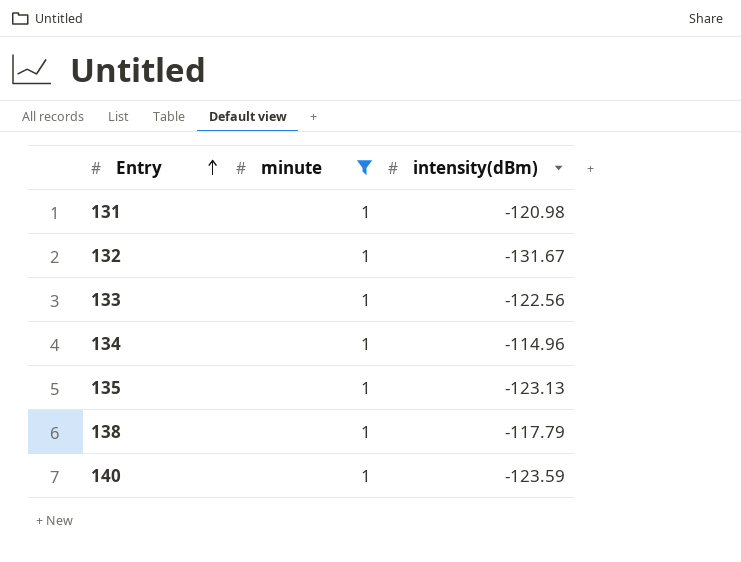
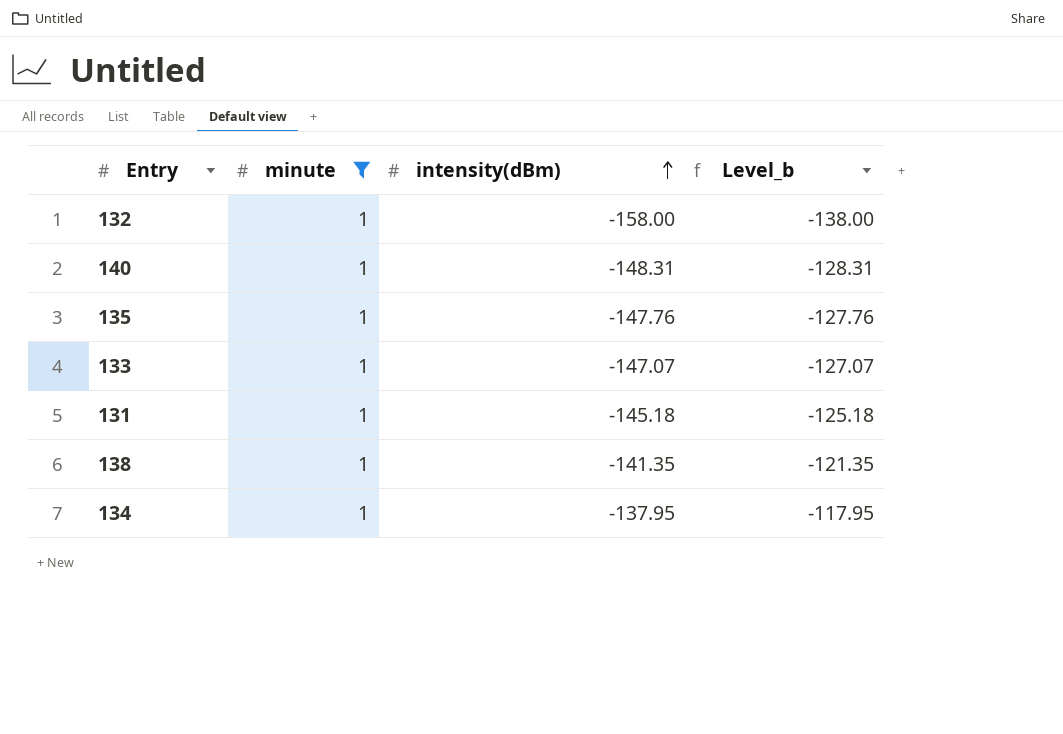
row order: Entry ascending -> intensity(dBm) ascending
column Level_b | formula: none -> [intensity(dBm)] + 20
132 | intensity(dBm): -131.67 -> -158.00
140 | intensity(dBm): -123.59 -> -148.31
135 | intensity(dBm): -123.13 -> -147.76
133 | intensity(dBm): -122.56 -> -147.07
131 | intensity(dBm): -120.98 -> -145.18
138 | intensity(dBm): -117.79 -> -141.35
134 | intensity(dBm): -114.96 -> -137.95

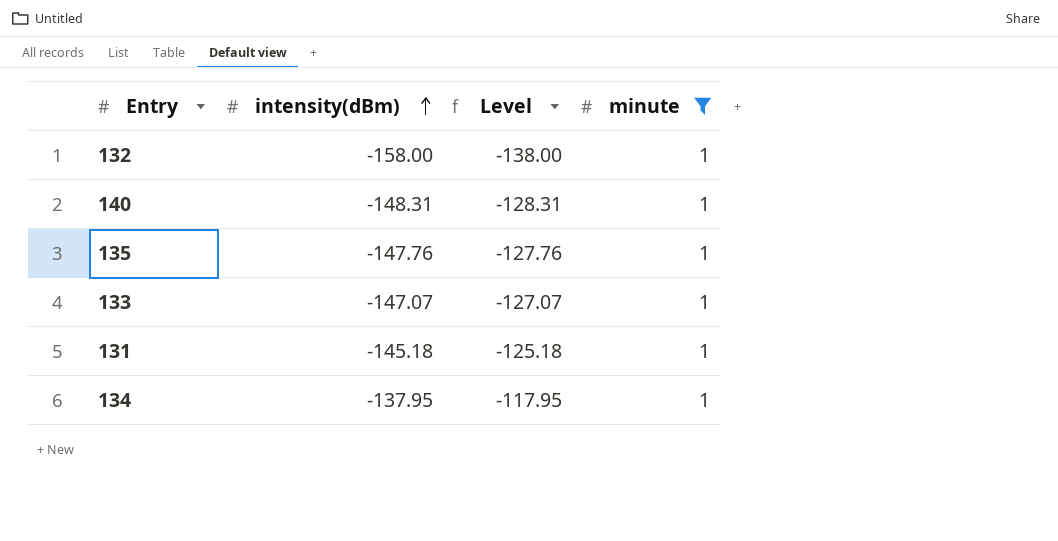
column name: Level_b -> Level
column minute | position: 2 -> 4
row 138: 1 | -141.35 | -121.35 -> none

